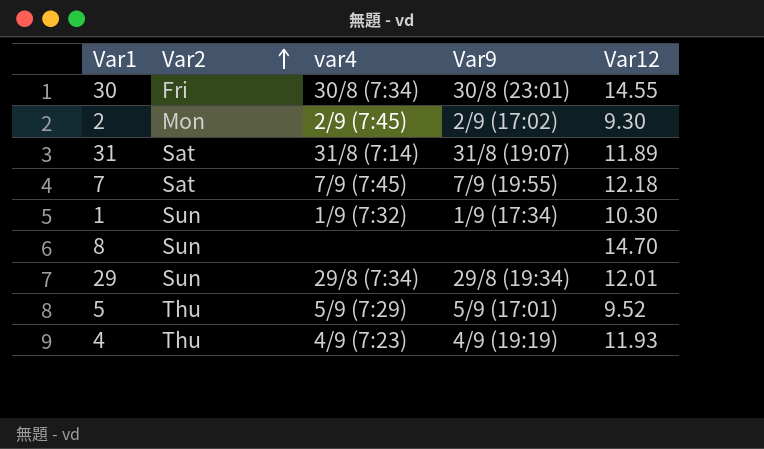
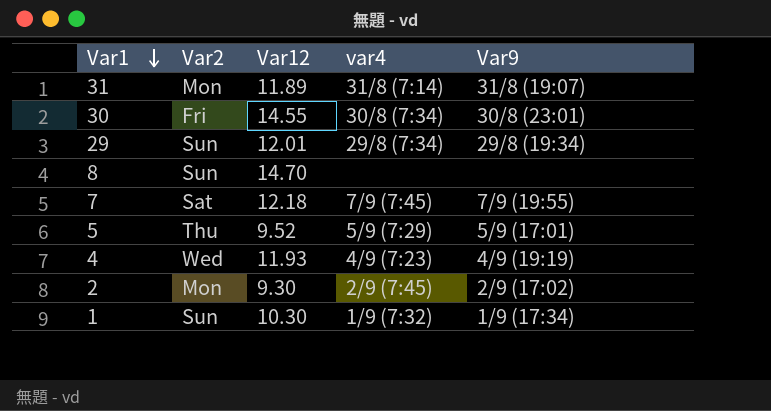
row order: Var2 ascending -> Var1 descending
column Var12 | position: 5 -> 3
31 | Var2: Sat -> Mon
4 | Var2: Thu -> Wed

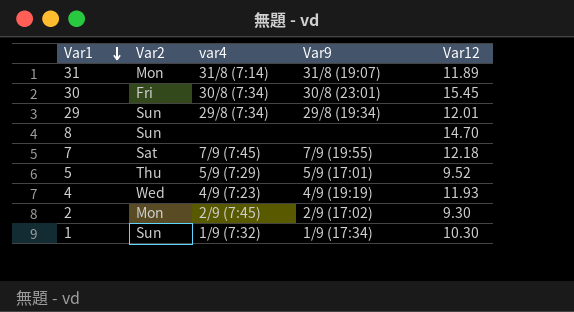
column Var12 | position: 3 -> 5
30 | Var12: 14.55 -> 15.45

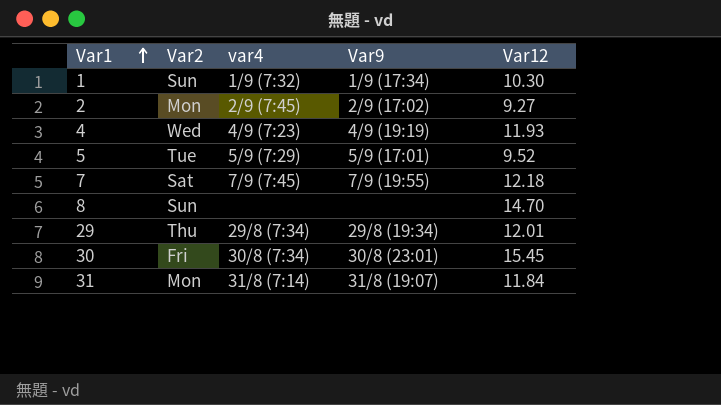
row order: Var1 descending -> Var1 ascending
2 | Var12: 9.30 -> 9.27
5 | Var2: Thu -> Tue
29 | Var2: Sun -> Thu
31 | Var12: 11.89 -> 11.84

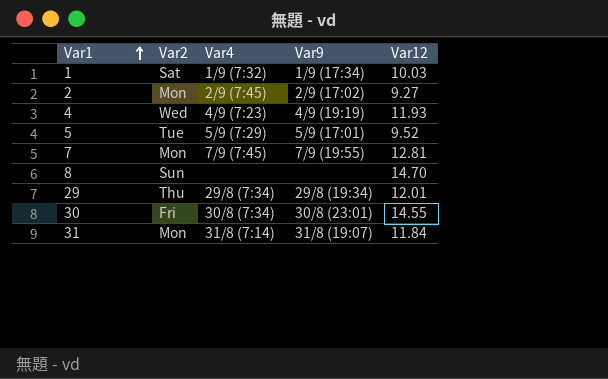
column name: var4 -> Var4
1 | Var2: Sun -> Sat
1 | Var12: 10.30 -> 10.03
7 | Var2: Sat -> Mon
7 | Var12: 12.18 -> 12.81
30 | Var12: 15.45 -> 14.55

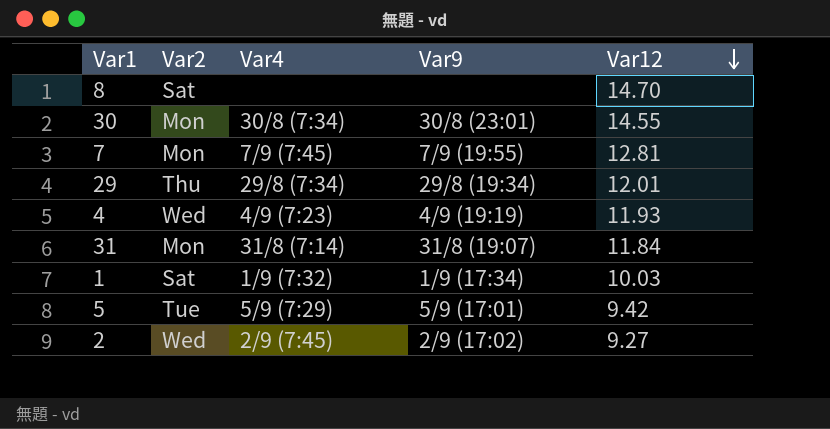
row order: Var1 ascending -> Var12 descending
8 | Var2: Sun -> Sat
30 | Var2: Fri -> Mon
5 | Var12: 9.52 -> 9.42
2 | Var2: Mon -> Wed

